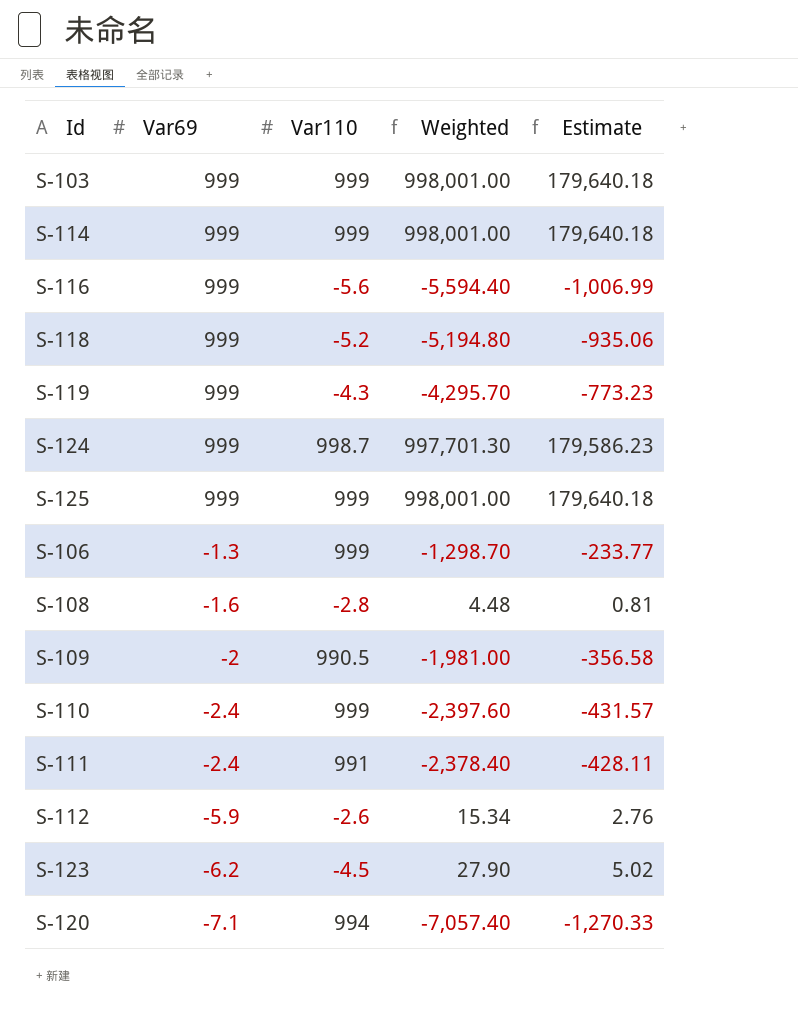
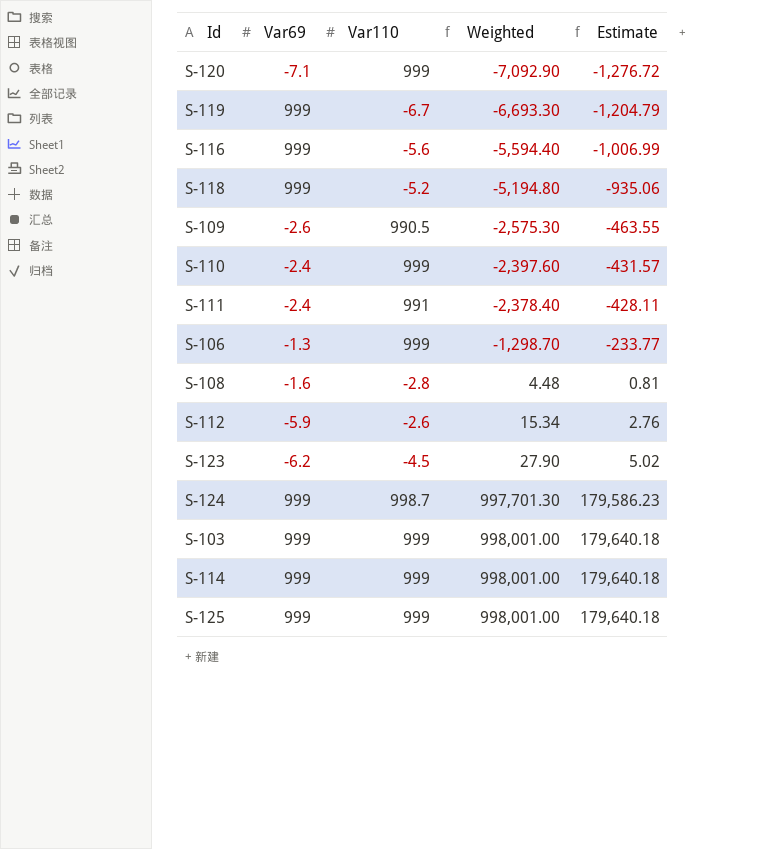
row order: Var69 descending -> Weighted ascending
S-120 | Var110: 994 -> 999
S-120 | Weighted: -7,057.40 -> -7,092.90
S-120 | Estimate: -1,270.33 -> -1,276.72
S-119 | Var110: -4.3 -> -6.7
S-119 | Weighted: -4,295.70 -> -6,693.30
S-119 | Estimate: -773.23 -> -1,204.79
S-109 | Var69: -2 -> -2.6
S-109 | Weighted: -1,981.00 -> -2,575.30
S-109 | Estimate: -356.58 -> -463.55

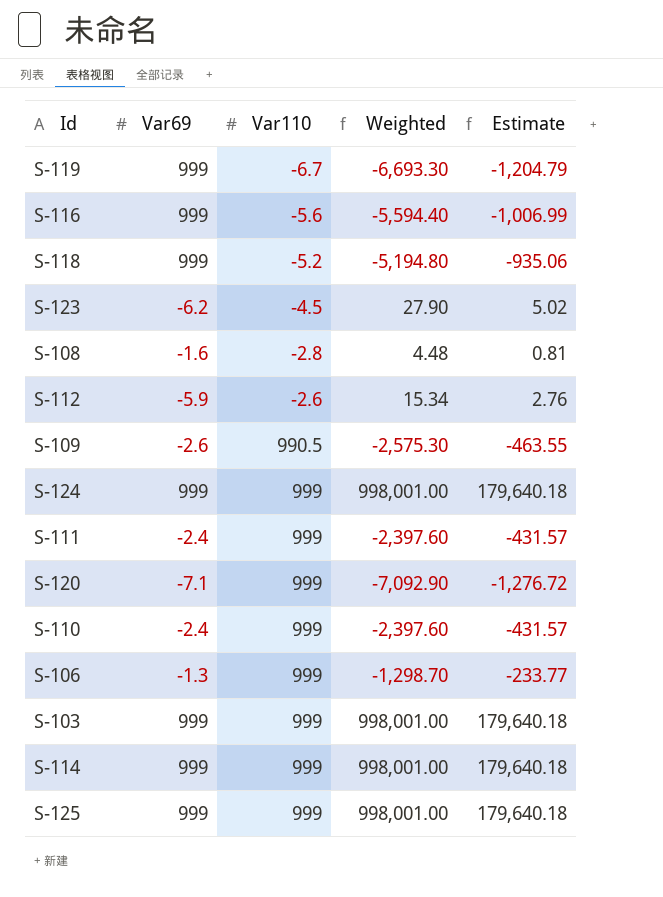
row order: Weighted ascending -> Var110 ascending
S-124 | Var110: 998.7 -> 999
S-124 | Weighted: 997,701.30 -> 998,001.00
S-124 | Estimate: 179,586.23 -> 179,640.18
S-111 | Var110: 991 -> 999
S-111 | Weighted: -2,378.40 -> -2,397.60
S-111 | Estimate: -428.11 -> -431.57

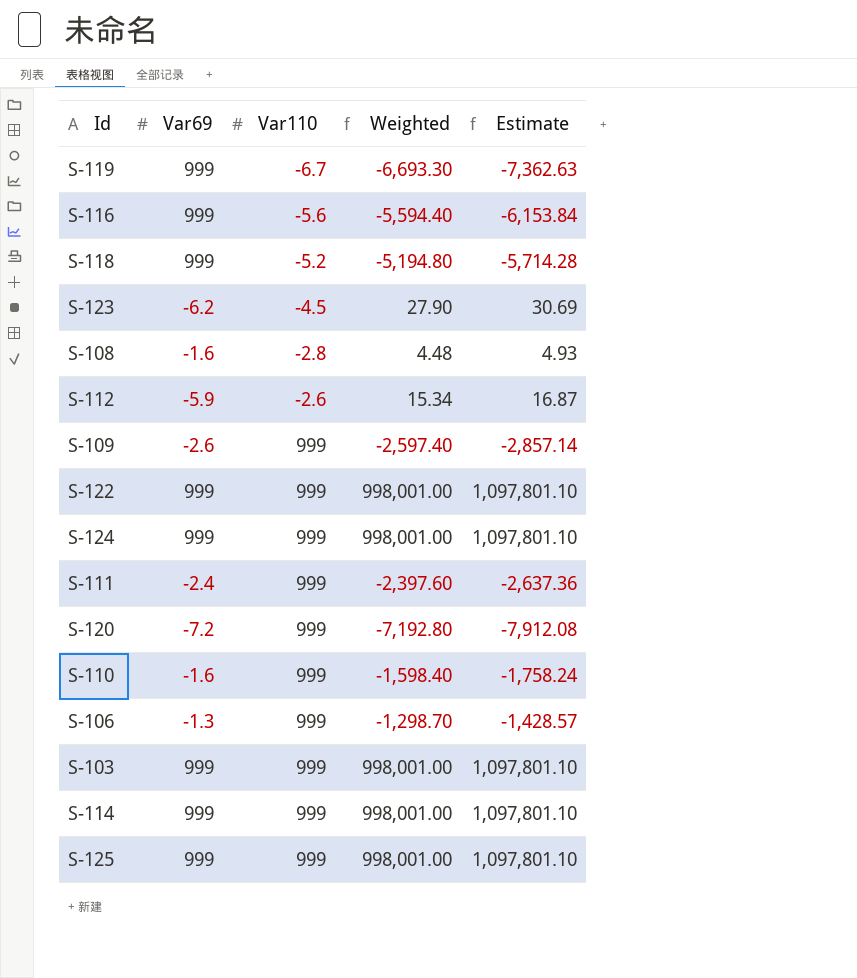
column Estimate | formula: [Weighted] * 0.18 -> [Weighted] * 1.1
S-109 | Var110: 990.5 -> 999
S-109 | Weighted: -2,575.30 -> -2,597.40
row S-122: none -> 999 | 999 | 998,001.00 | 1,097,801.10
S-120 | Var69: -7.1 -> -7.2
S-120 | Weighted: -7,092.90 -> -7,192.80
S-110 | Var69: -2.4 -> -1.6
S-110 | Weighted: -2,397.60 -> -1,598.40

